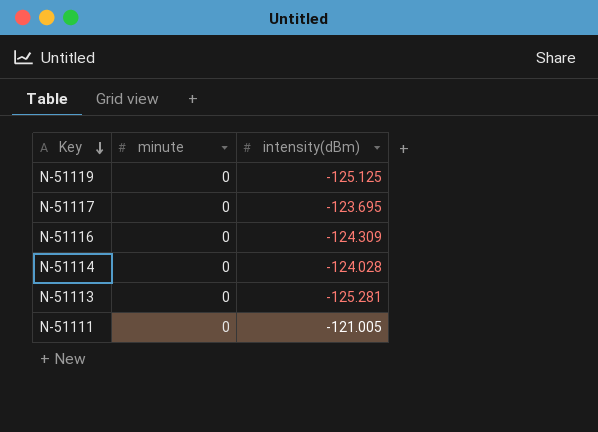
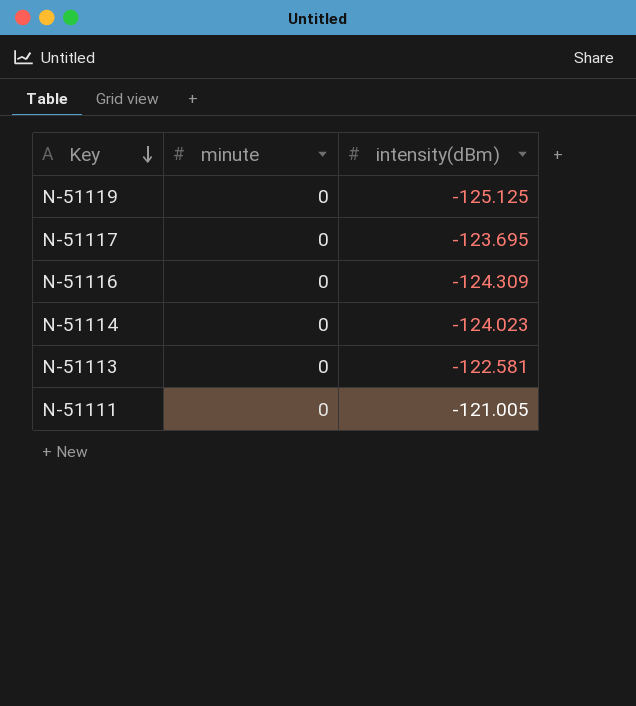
N-51114 | intensity(dBm): -124.028 -> -124.023
N-51113 | intensity(dBm): -125.281 -> -122.581

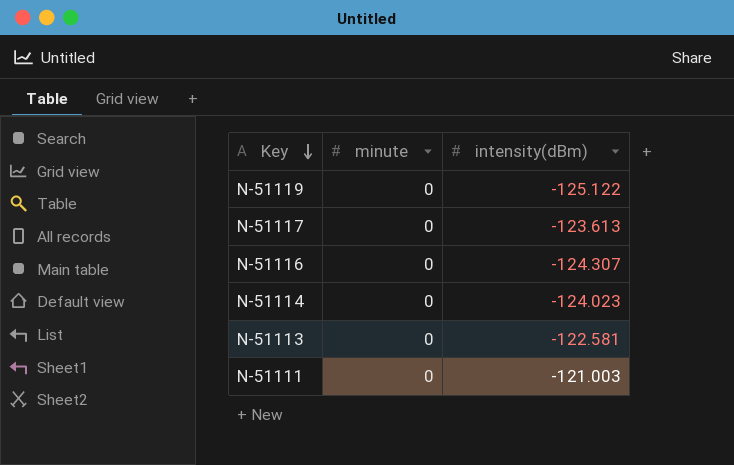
N-51119 | intensity(dBm): -125.125 -> -125.122
N-51117 | intensity(dBm): -123.695 -> -123.613
N-51116 | intensity(dBm): -124.309 -> -124.307
N-51111 | intensity(dBm): -121.005 -> -121.003

